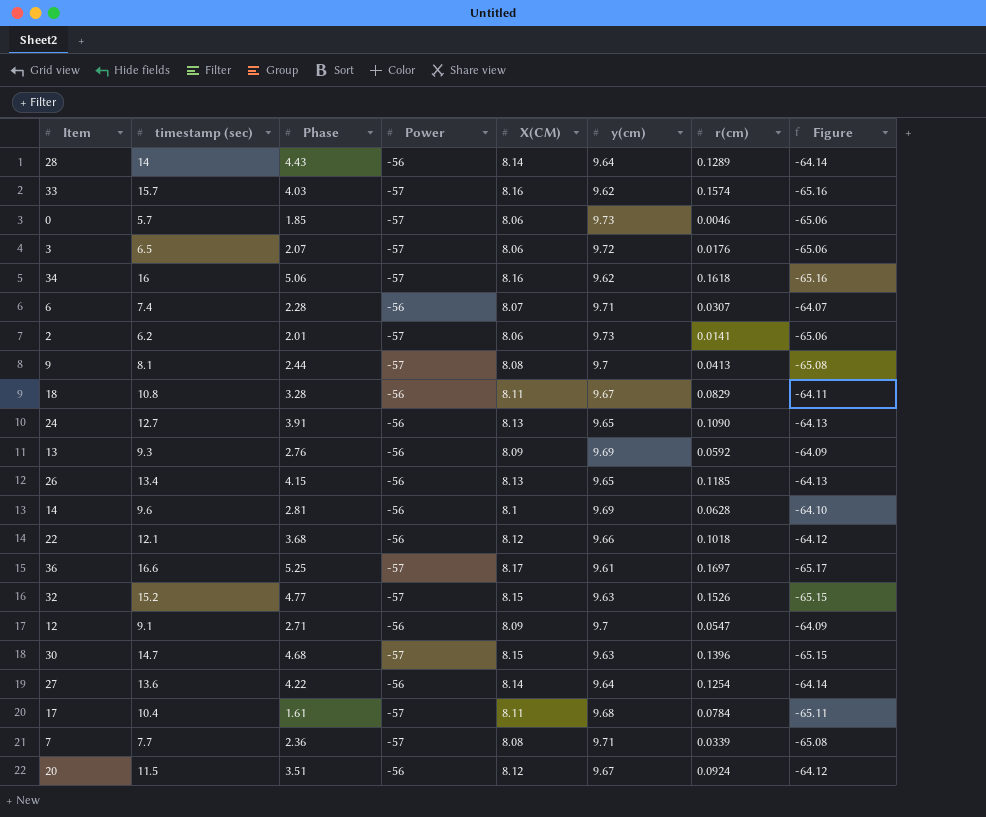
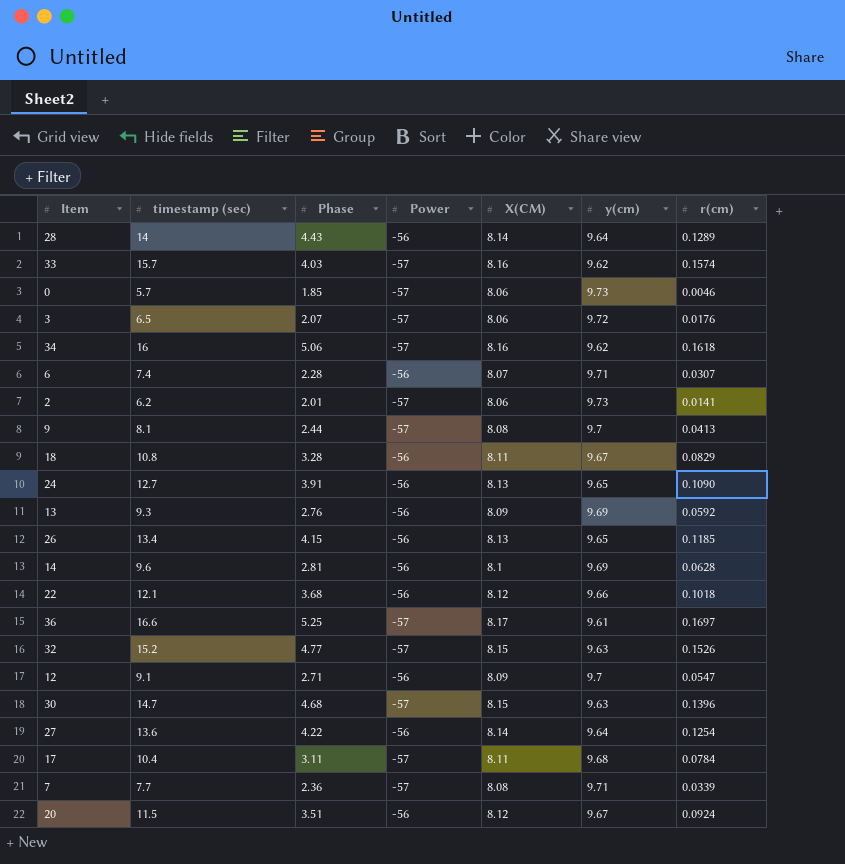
column Figure | formula: [Power] - [X(CM)] -> none
17 | Phase: 1.61 -> 3.11

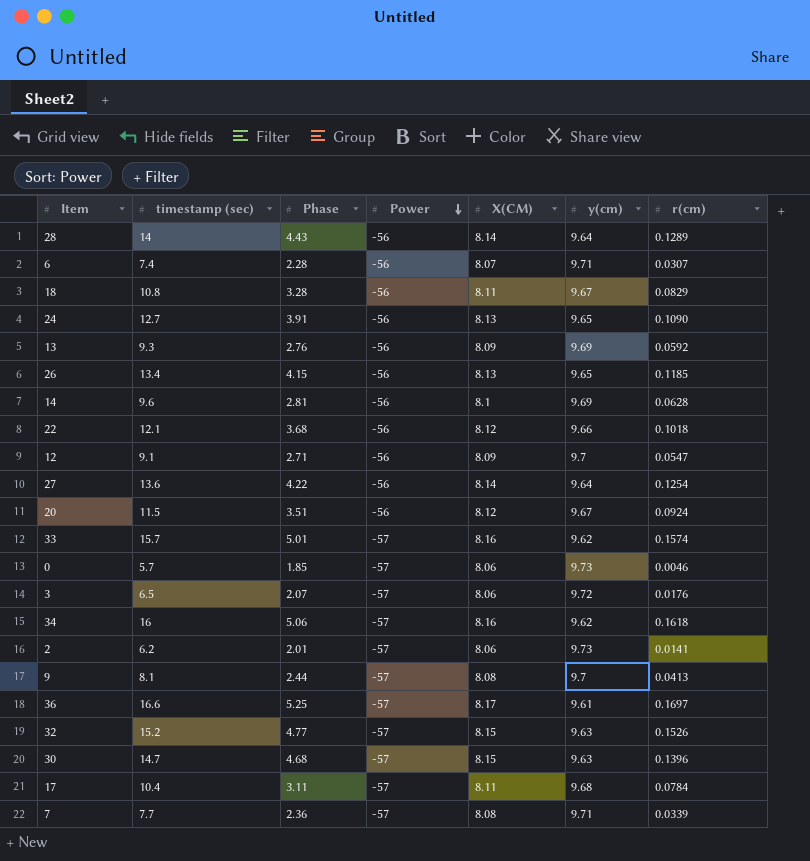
row order: none -> Power descending
33 | Phase: 4.03 -> 5.01

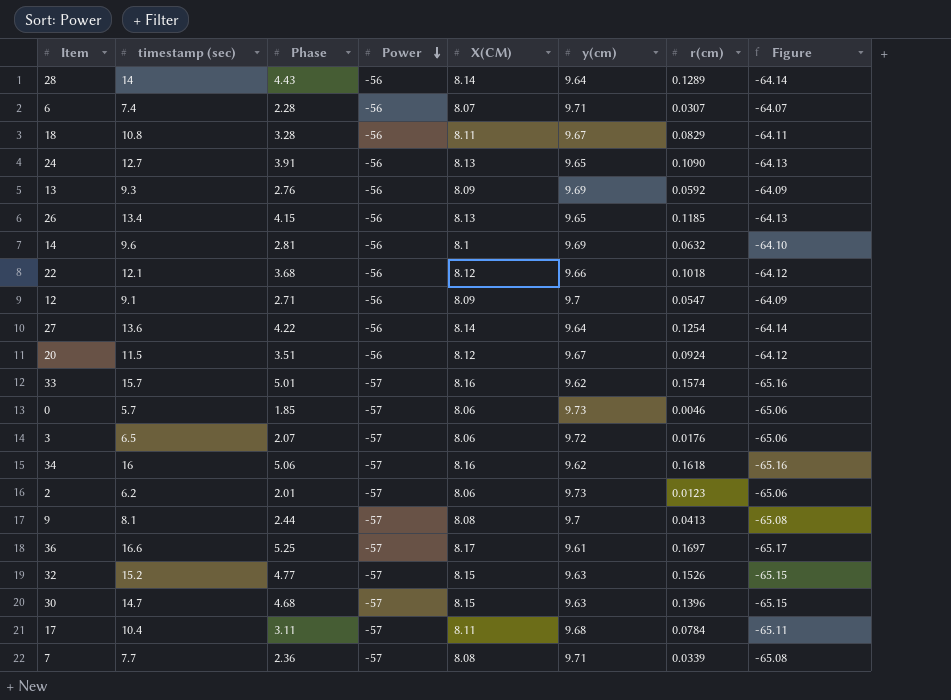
column Figure | formula: none -> [Power] - [X(CM)]
14 | r(cm): 0.0628 -> 0.0632
2 | r(cm): 0.0141 -> 0.0123

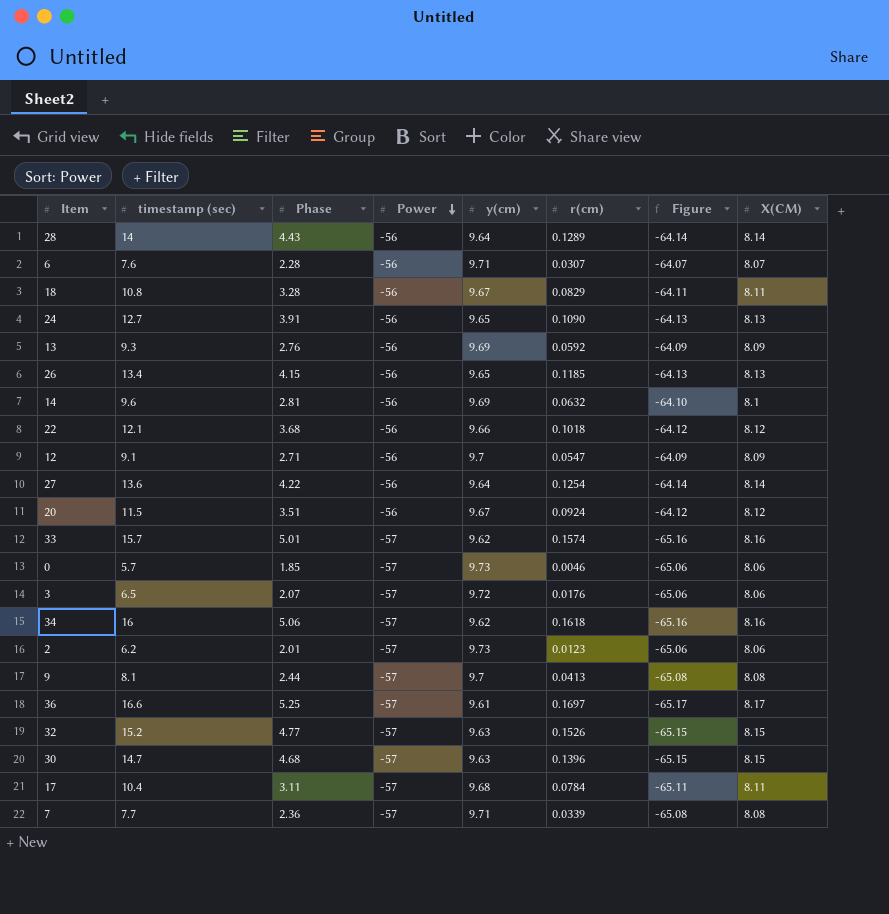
column X(CM) | position: 5 -> 8
6 | timestamp (sec): 7.4 -> 7.6

